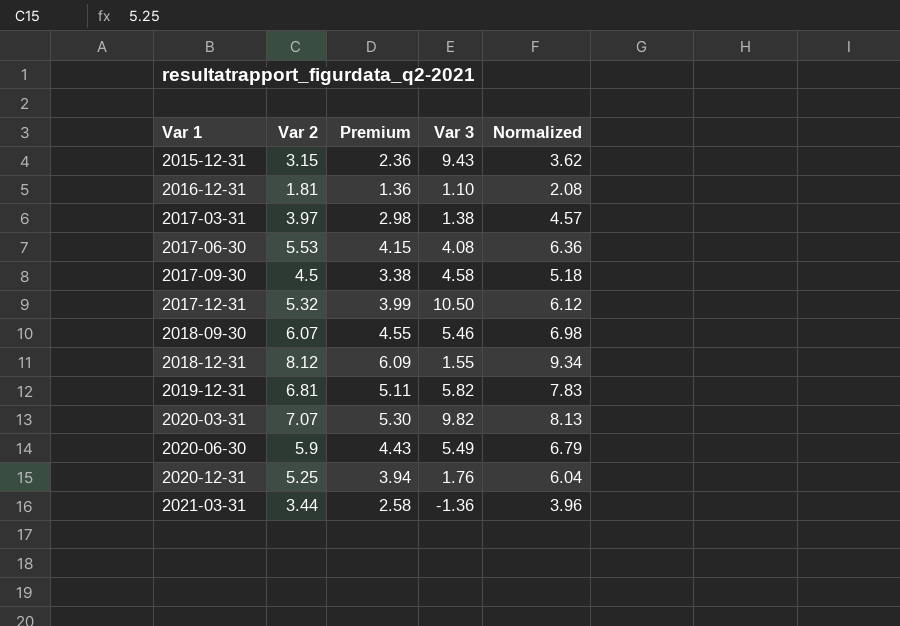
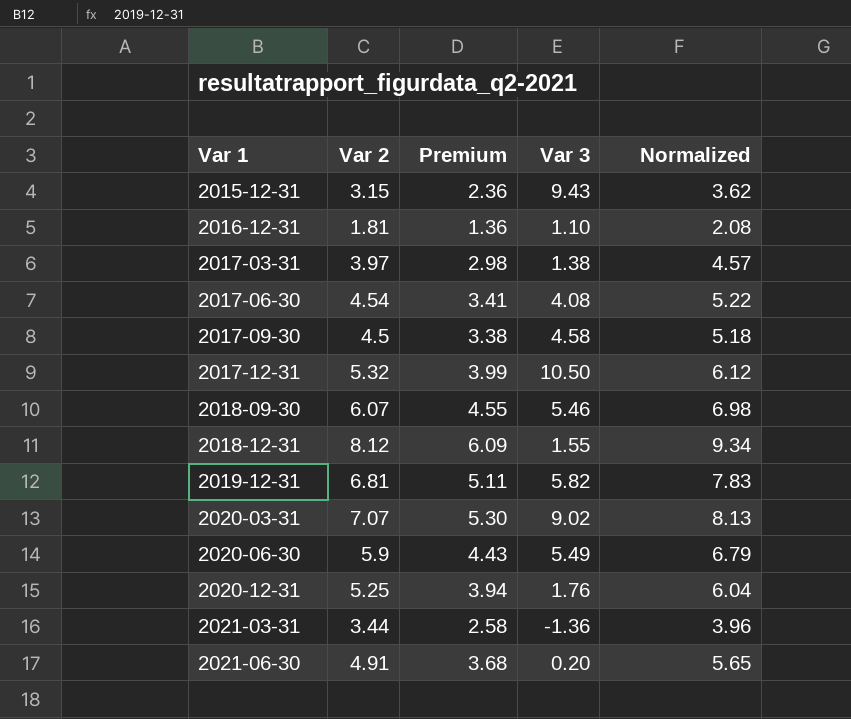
2017-06-30 | Var 2: 5.53 -> 4.54
2017-06-30 | Premium: 4.15 -> 3.41
2017-06-30 | Normalized: 6.36 -> 5.22
2020-03-31 | Var 3: 9.82 -> 9.02
row 2021-06-30: none -> 4.91 | 3.68 | 0.20 | 5.65

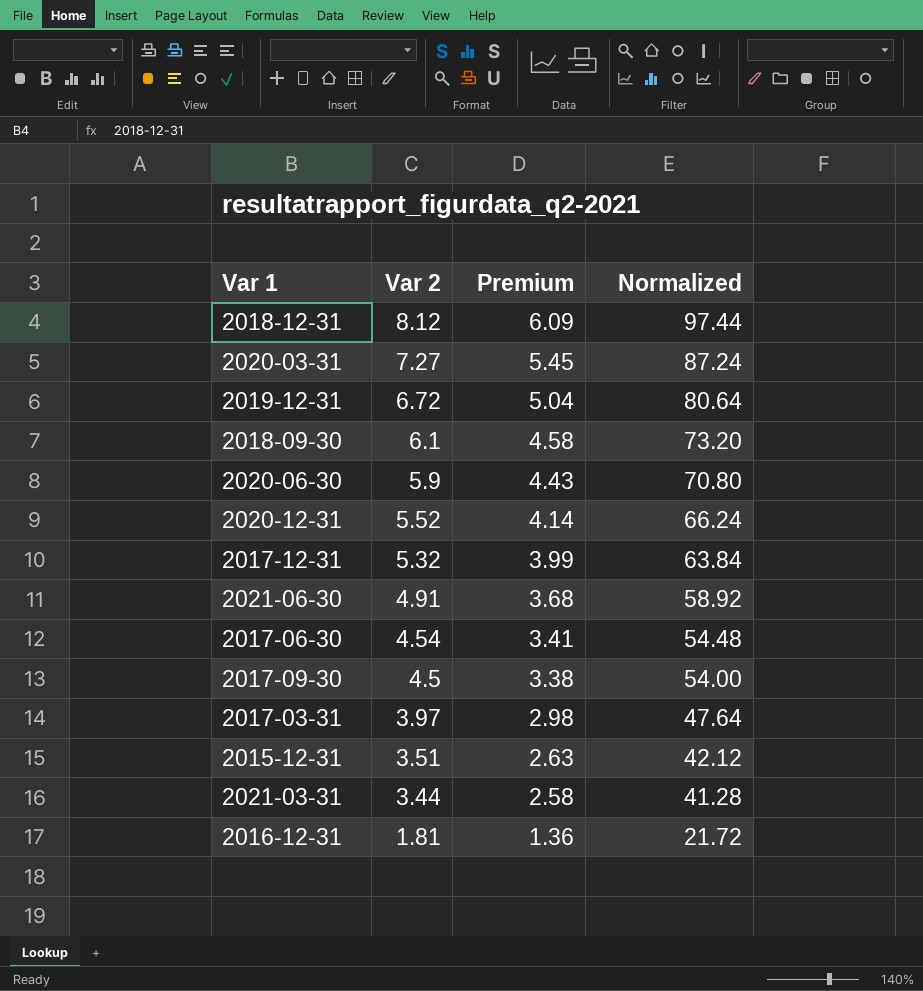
row order: Var 1 ascending -> Var 2 descending
column Var 3 | position: 4 -> none
column Normalized | formula: [Var 2] * 1.15 -> [Var 2] * 12
2020-03-31 | Var 2: 7.07 -> 7.27
2020-03-31 | Premium: 5.30 -> 5.45
2019-12-31 | Var 2: 6.81 -> 6.72
2019-12-31 | Premium: 5.11 -> 5.04
2018-09-30 | Var 2: 6.07 -> 6.1
2018-09-30 | Premium: 4.55 -> 4.58
2020-12-31 | Var 2: 5.25 -> 5.52
2020-12-31 | Premium: 3.94 -> 4.14
2015-12-31 | Var 2: 3.15 -> 3.51
2015-12-31 | Premium: 2.36 -> 2.63

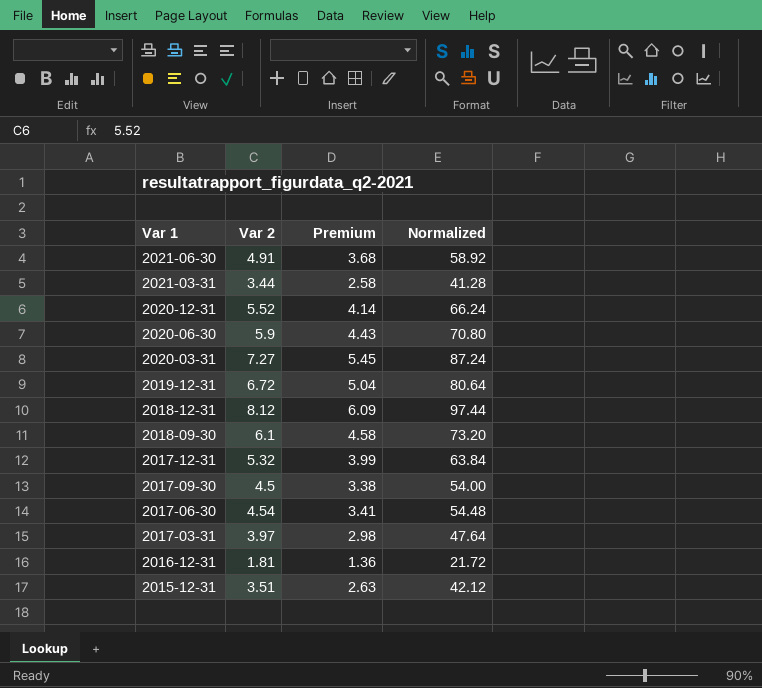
row order: Var 2 descending -> Var 1 descending

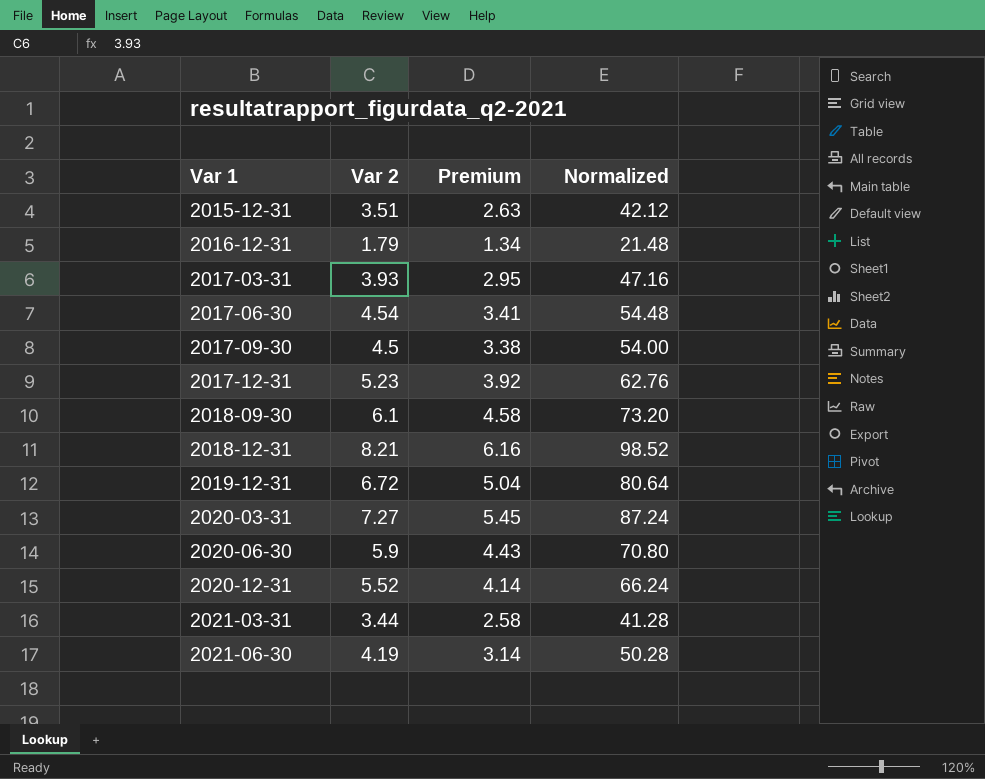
row order: Var 1 descending -> Var 1 ascending
2016-12-31 | Var 2: 1.81 -> 1.79
2016-12-31 | Premium: 1.36 -> 1.34
2016-12-31 | Normalized: 21.72 -> 21.48
2017-03-31 | Var 2: 3.97 -> 3.93
2017-03-31 | Premium: 2.98 -> 2.95
2017-03-31 | Normalized: 47.64 -> 47.16
2017-12-31 | Var 2: 5.32 -> 5.23
2017-12-31 | Premium: 3.99 -> 3.92
2017-12-31 | Normalized: 63.84 -> 62.76
2018-12-31 | Var 2: 8.12 -> 8.21
2018-12-31 | Premium: 6.09 -> 6.16
2018-12-31 | Normalized: 97.44 -> 98.52
2021-06-30 | Var 2: 4.91 -> 4.19
2021-06-30 | Premium: 3.68 -> 3.14
2021-06-30 | Normalized: 58.92 -> 50.28

